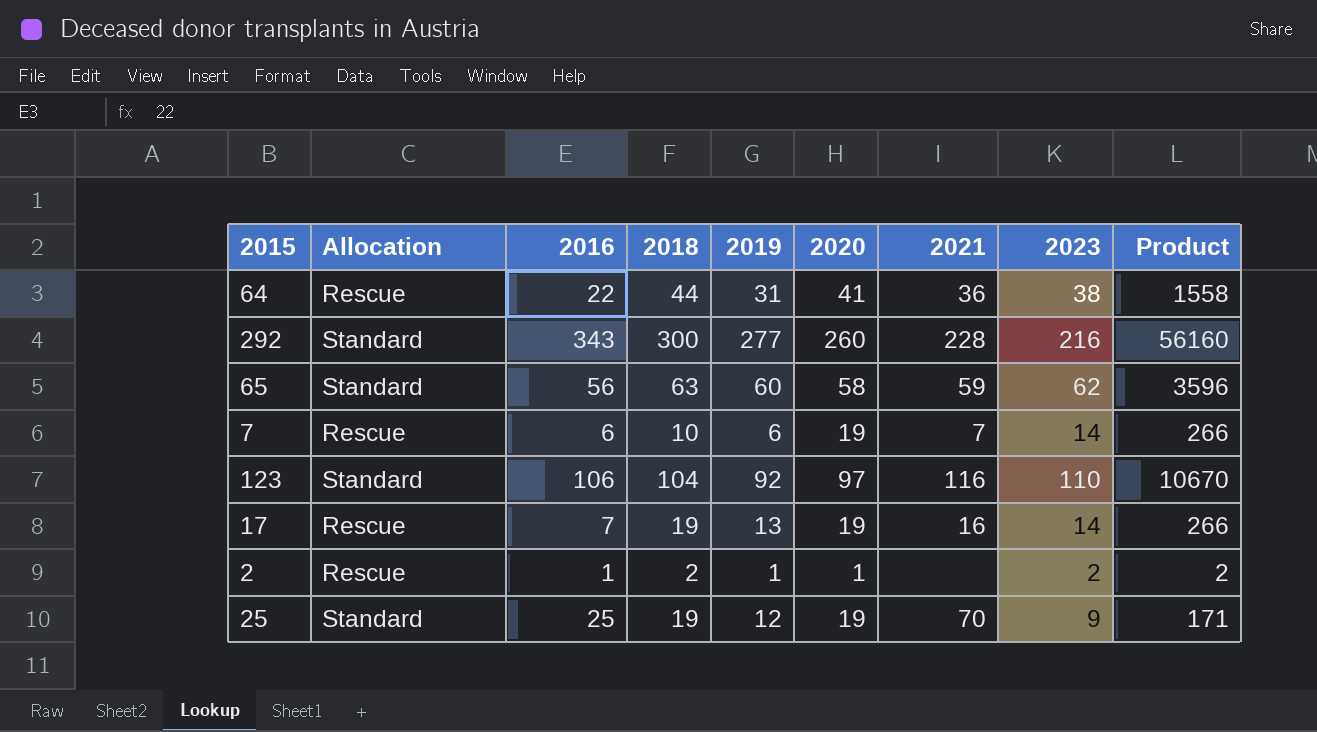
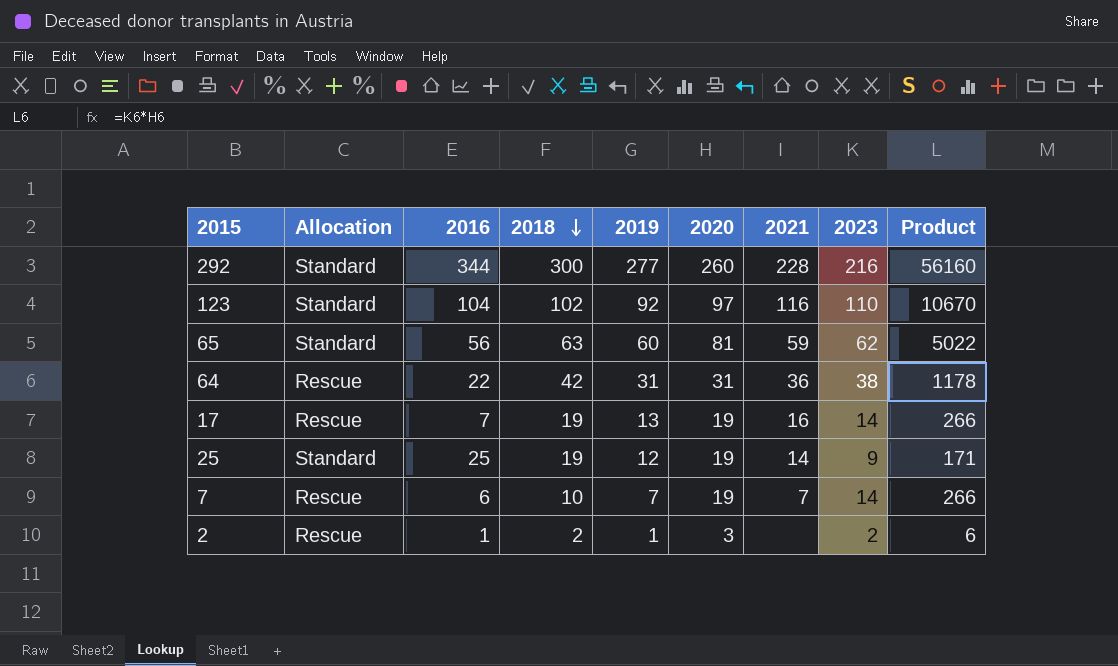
row order: none -> 2018 descending
292 | 2016: 343 -> 344
123 | 2016: 106 -> 104
123 | 2018: 104 -> 102
65 | 2020: 58 -> 81
65 | Product: 3596 -> 5022
64 | 2018: 44 -> 42
64 | 2020: 41 -> 31
64 | Product: 1558 -> 1178
25 | 2021: 70 -> 14
7 | 2019: 6 -> 7
2 | 2020: 1 -> 3
2 | Product: 2 -> 6

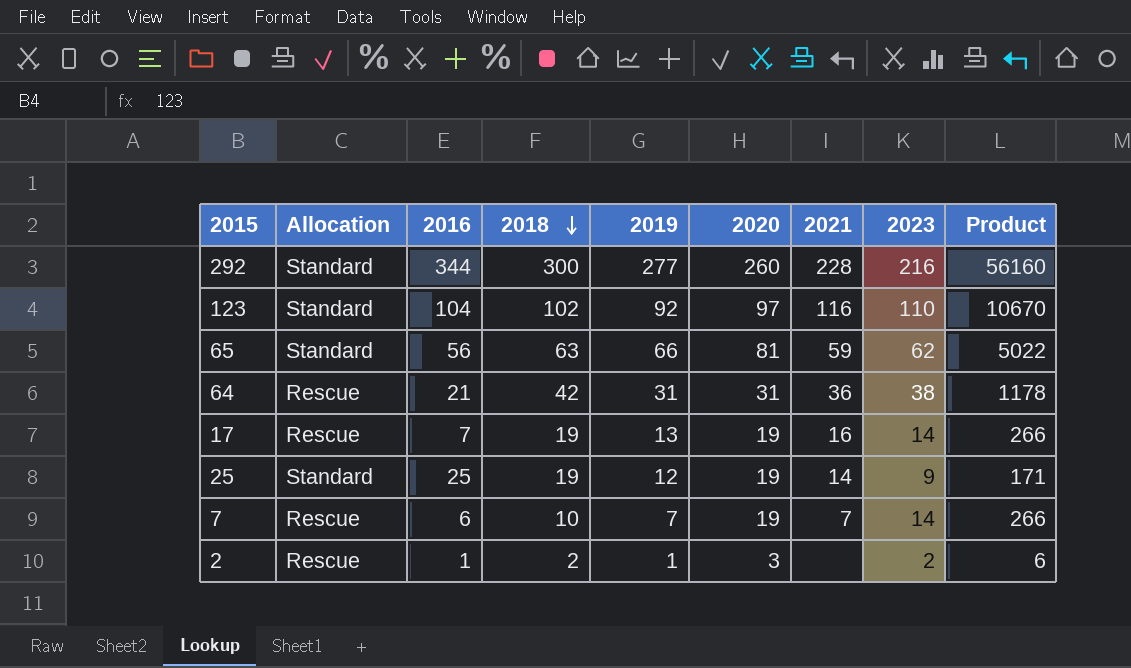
65 | 2019: 60 -> 66
64 | 2016: 22 -> 21

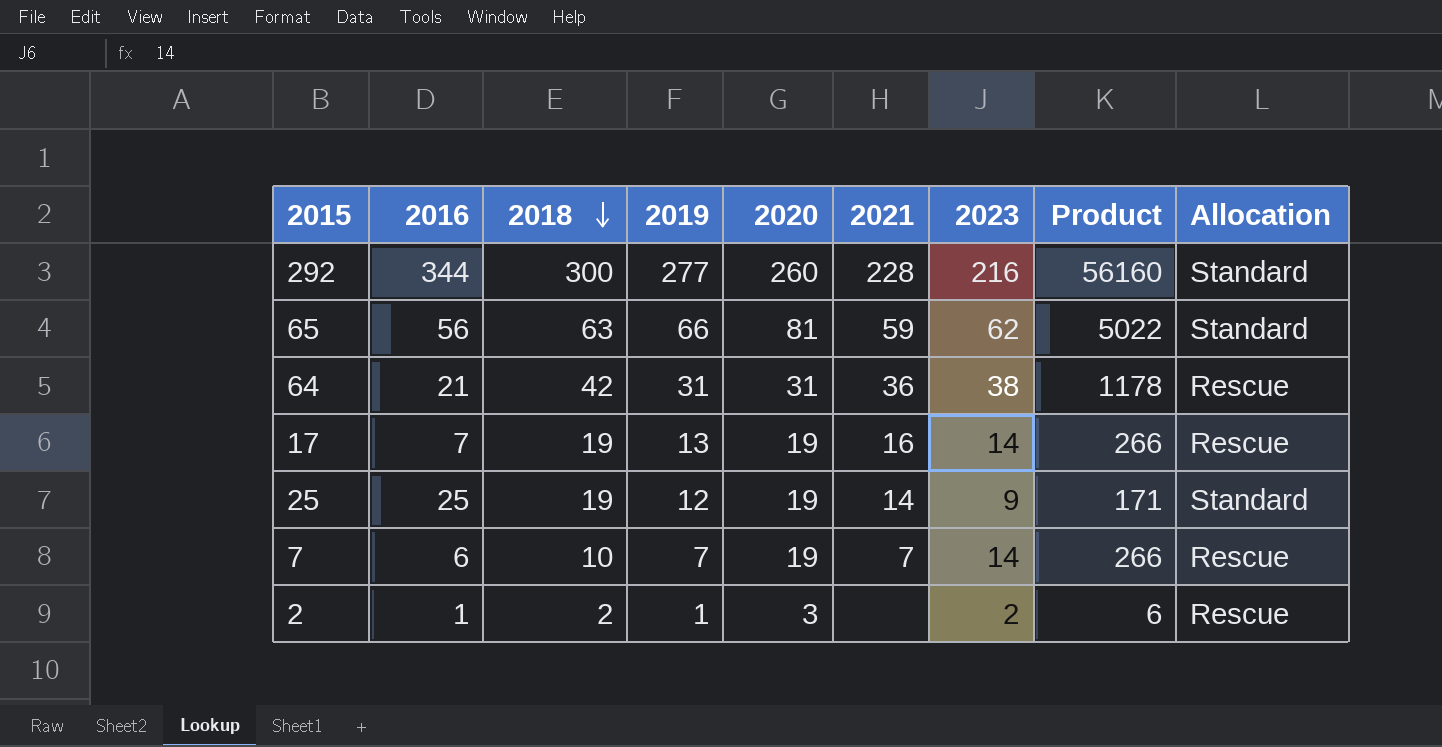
column Allocation | position: 2 -> 9
row 123: Standard | 104 | 102 | 92 | 97 | 116 | 110 | 10670 -> none

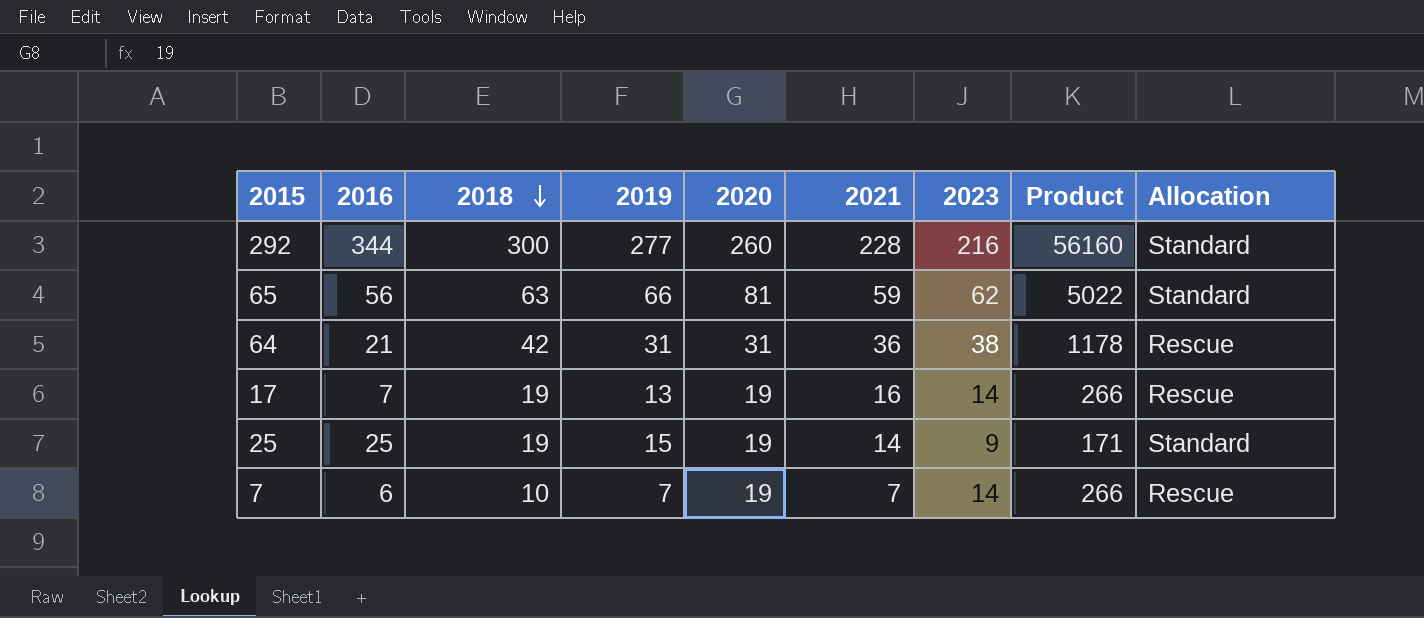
row 2: 1 | 2 | 1 | 3 | none | 2 | 6 | Rescue -> none
25 | 2019: 12 -> 15

